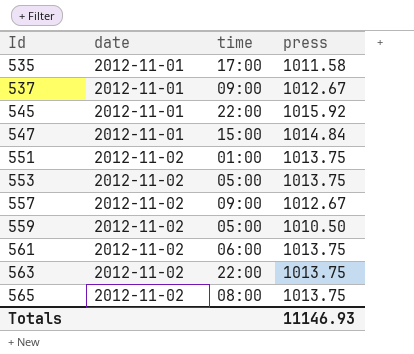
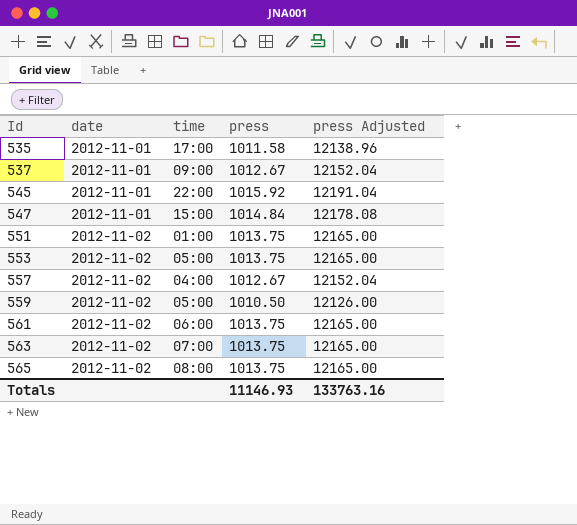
column press Adjusted | formula: none -> [press] * 12
557 | time: 09:00 -> 04:00
563 | time: 22:00 -> 07:00

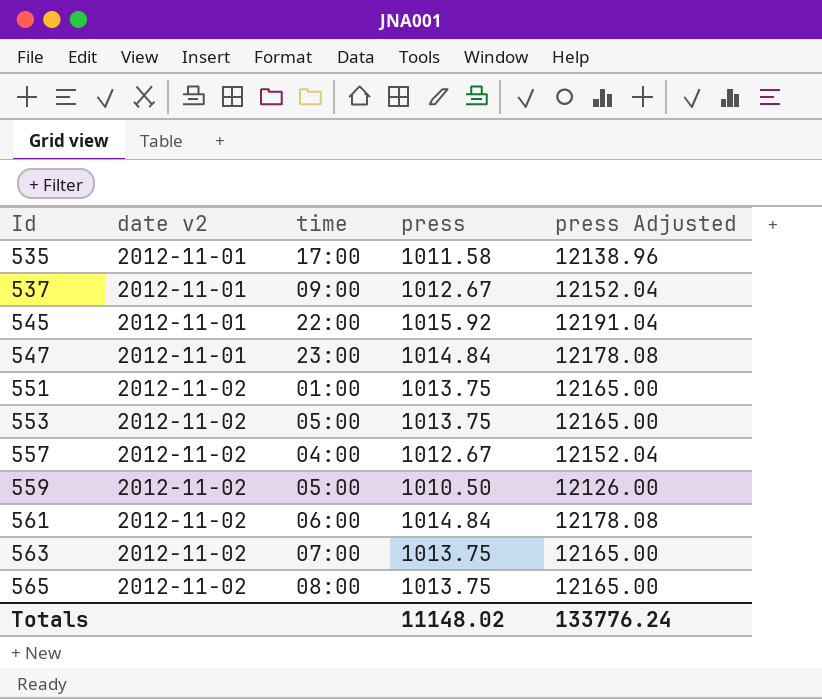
column name: date -> date v2
547 | time: 15:00 -> 23:00
561 | press: 1013.75 -> 1014.84
561 | press Adjusted: 12165.00 -> 12178.08
Totals | press: 11146.93 -> 11148.02
Totals | press Adjusted: 133763.16 -> 133776.24

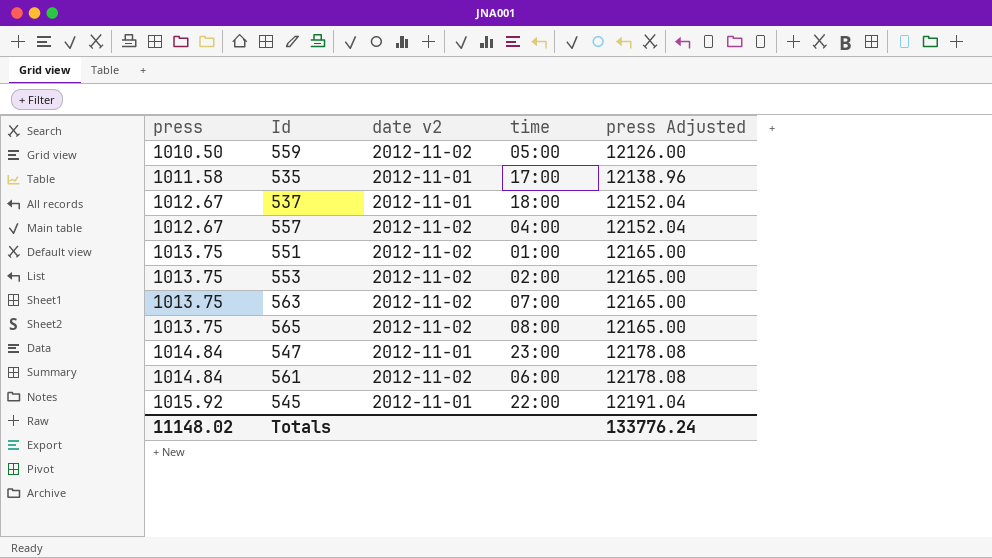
row order: Id ascending -> press ascending
column press | position: 4 -> 1
537 | time: 09:00 -> 18:00
553 | time: 05:00 -> 02:00

